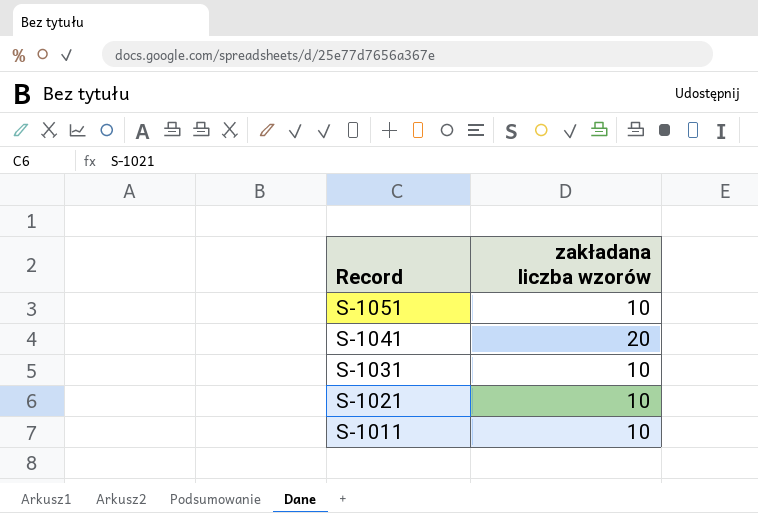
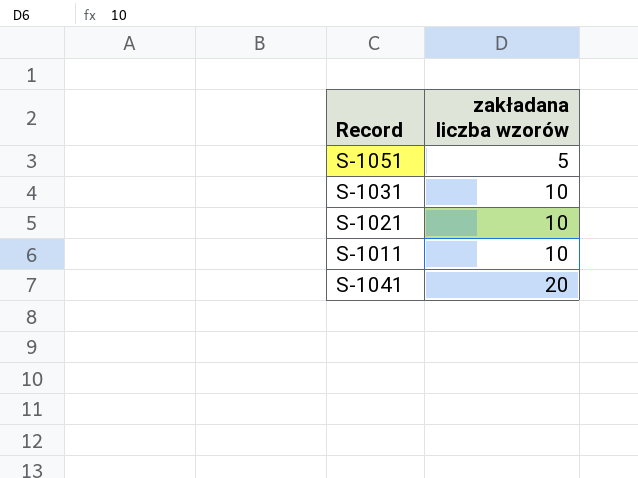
row order: Record descending -> zakładana liczba wzorów ascending
S-1051 | zakładana liczba wzorów: 10 -> 5

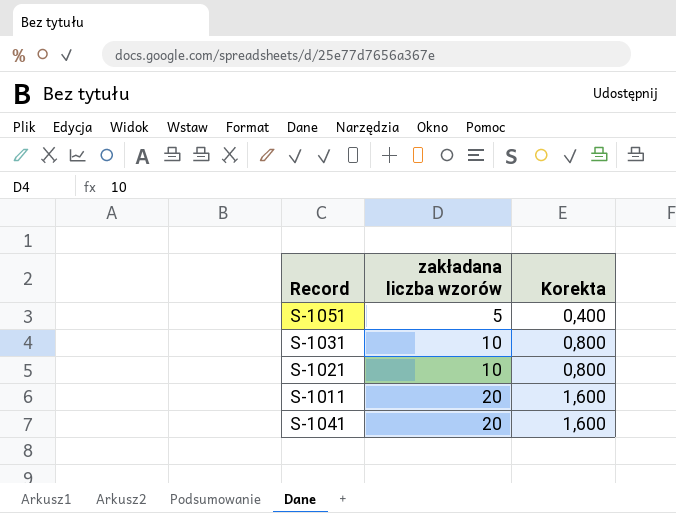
column Korekta | formula: none -> [zakładana liczba wzorów] * 0,08
S-1011 | zakładana liczba wzorów: 10 -> 20

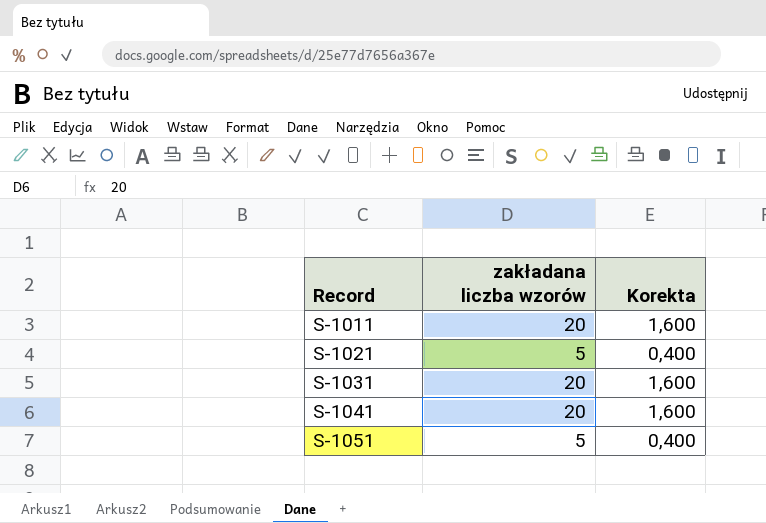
row order: zakładana liczba wzorów ascending -> Record ascending
S-1021 | zakładana liczba wzorów: 10 -> 5
S-1021 | Korekta: 0,800 -> 0,400
S-1031 | zakładana liczba wzorów: 10 -> 20
S-1031 | Korekta: 0,800 -> 1,600

